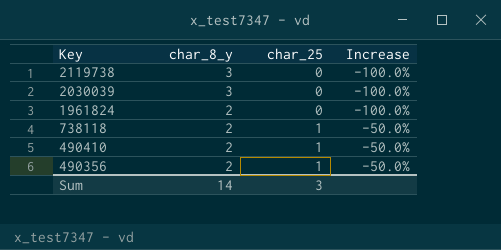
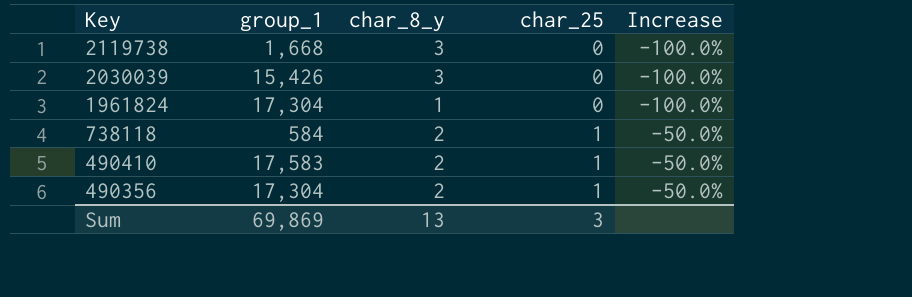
column group_1 | position: none -> 2
1961824 | char_8_y: 2 -> 1
Sum | char_8_y: 14 -> 13

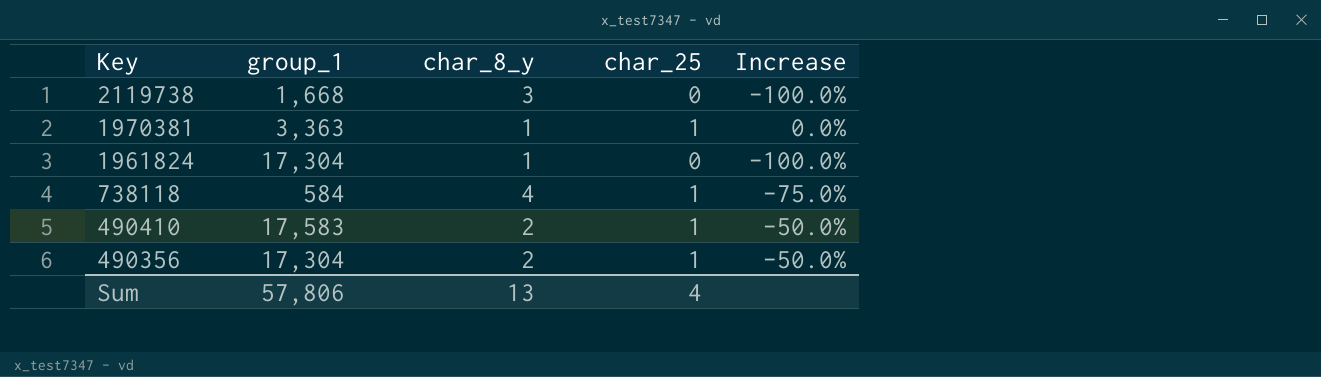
row 2030039: 15,426 | 3 | 0 | -100.0% -> none
row 1970381: none -> 3,363 | 1 | 1 | 0.0%
738118 | char_8_y: 2 -> 4
738118 | Increase: -50.0% -> -75.0%
Sum | group_1: 69,869 -> 57,806
Sum | char_25: 3 -> 4

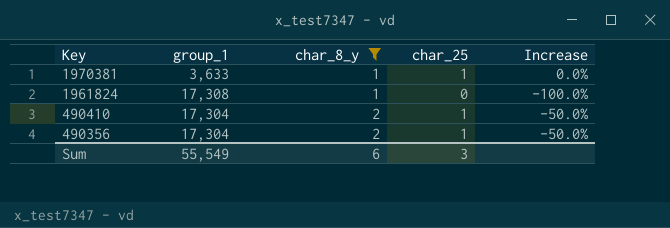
filter: none -> char_8_y <= 2
1970381 | group_1: 3,363 -> 3,633
1961824 | group_1: 17,304 -> 17,308
490410 | group_1: 17,583 -> 17,304
Sum | group_1: 57,806 -> 55,549
Sum | char_8_y: 13 -> 6
Sum | char_25: 4 -> 3

